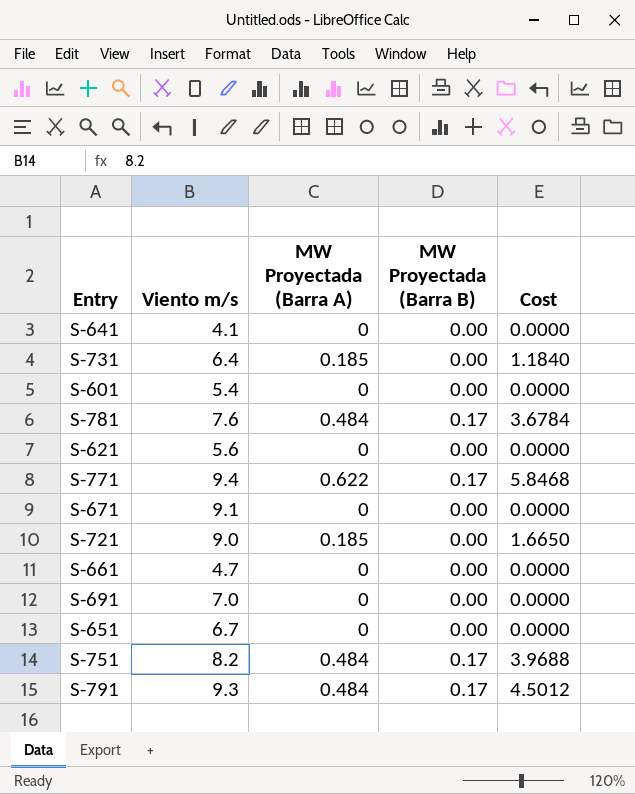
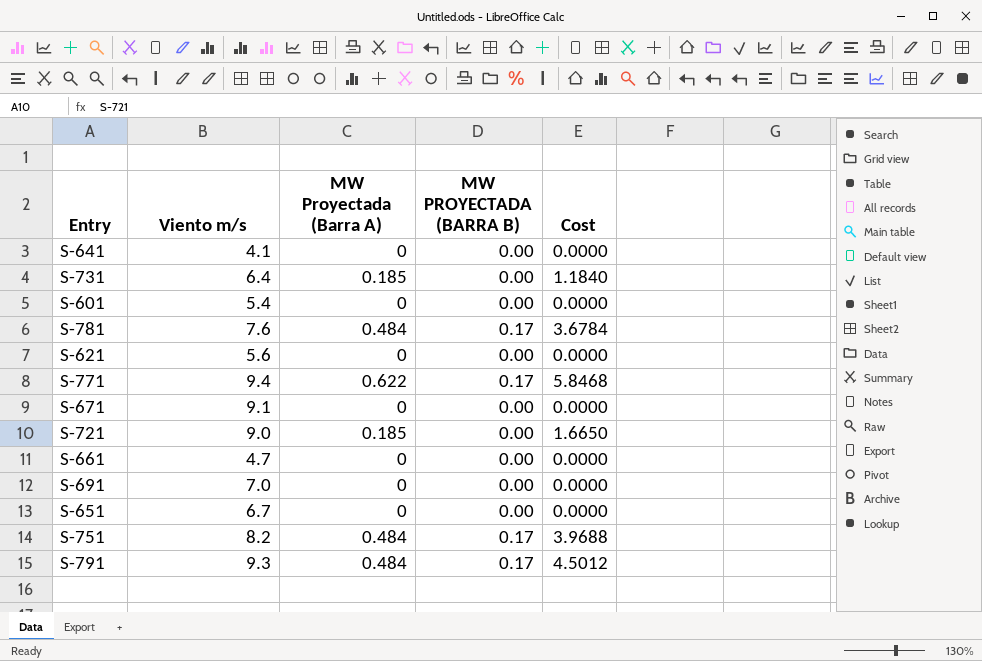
column name: MW Proyectada (Barra B) -> MW PROYECTADA (BARRA B)

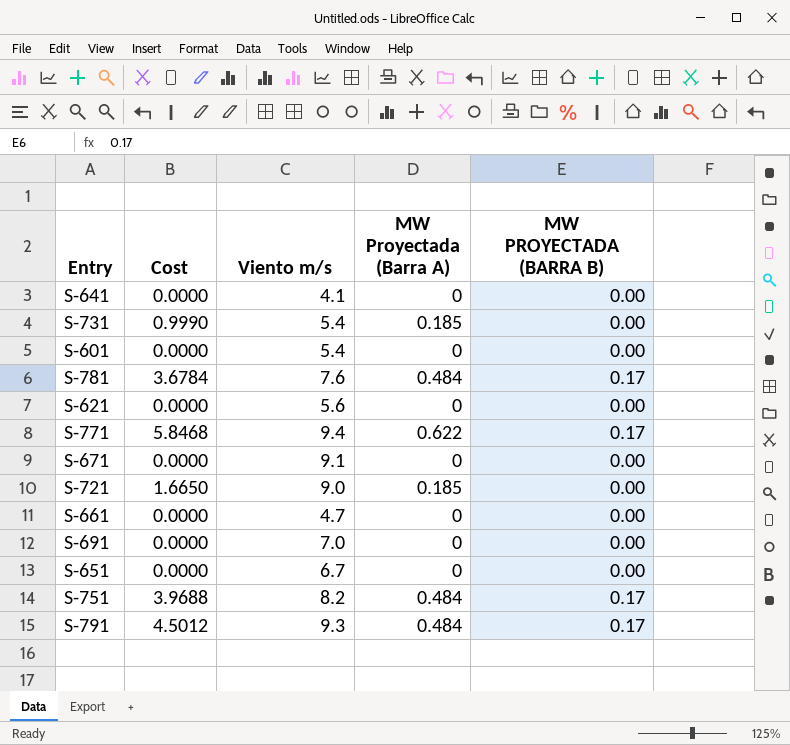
column Cost | position: 5 -> 2
S-731 | Cost: 1.1840 -> 0.9990
S-731 | Viento m/s: 6.4 -> 5.4

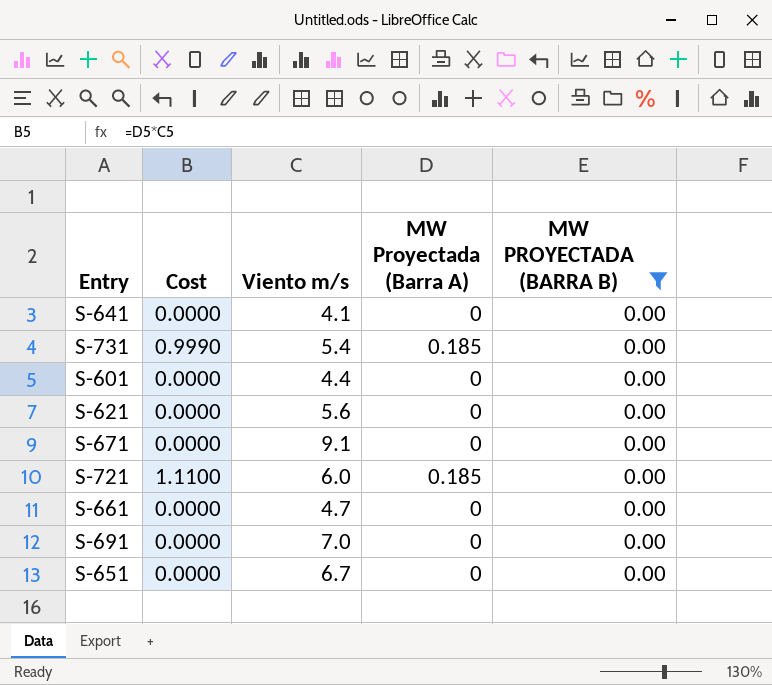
filter: none -> MW PROYECTADA (BARRA B) = 0.00
S-601 | Viento m/s: 5.4 -> 4.4
S-721 | Cost: 1.6650 -> 1.1100
S-721 | Viento m/s: 9.0 -> 6.0

